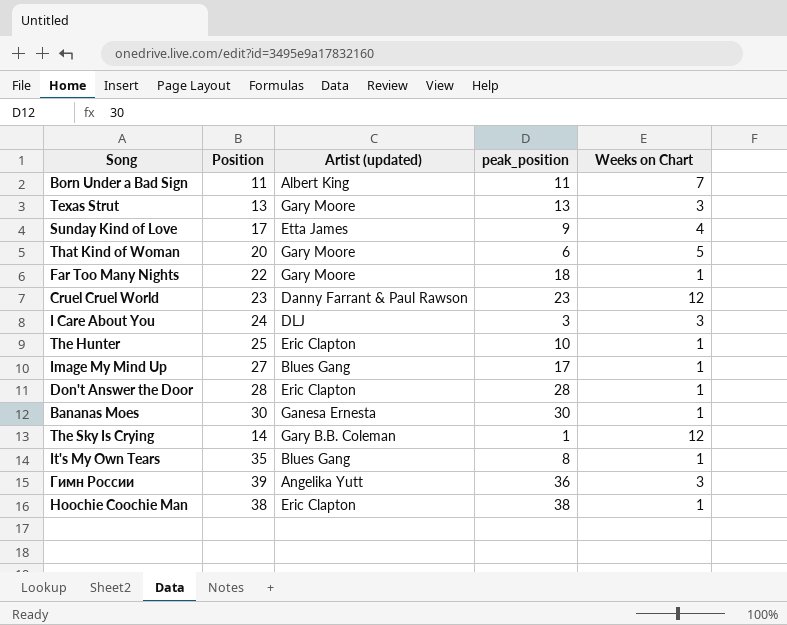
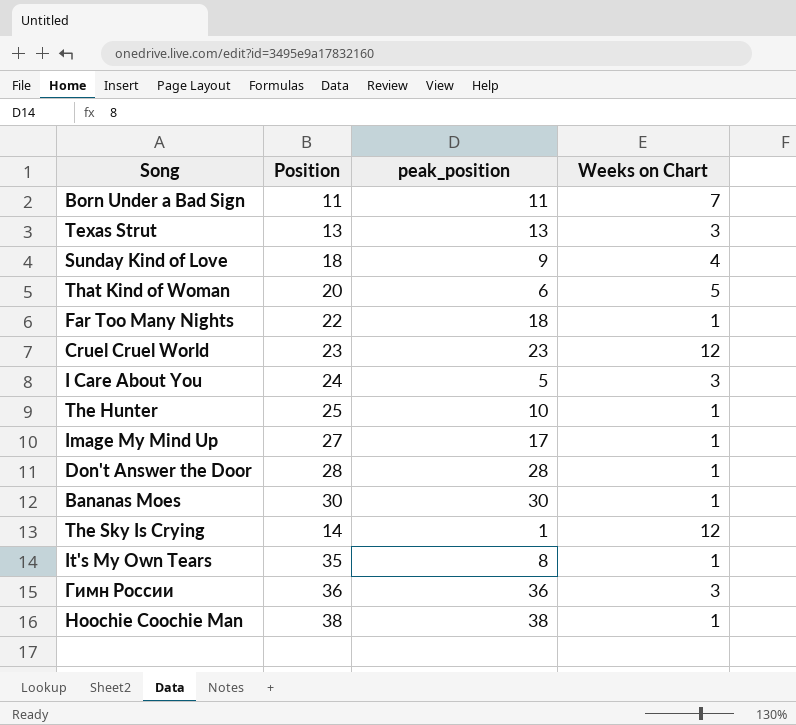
column Artist (updated) | position: 3 -> none
Sunday Kind of Love | Position: 17 -> 18
I Care About You | peak_position: 3 -> 5
Гимн России | Position: 39 -> 36

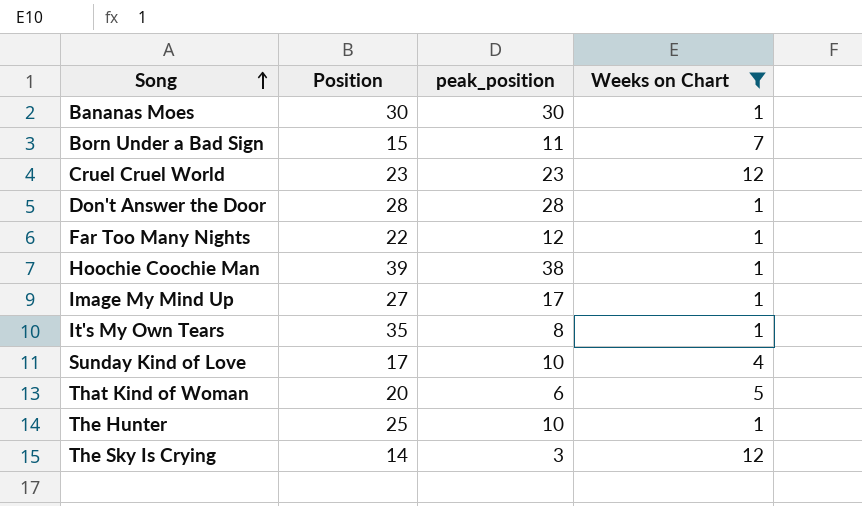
filter: none -> Weeks on Chart != 3
row order: none -> Song ascending
Born Under a Bad Sign | Position: 11 -> 15
Far Too Many Nights | peak_position: 18 -> 12
Hoochie Coochie Man | Position: 38 -> 39
Sunday Kind of Love | Position: 18 -> 17
Sunday Kind of Love | peak_position: 9 -> 10
The Sky Is Crying | peak_position: 1 -> 3

